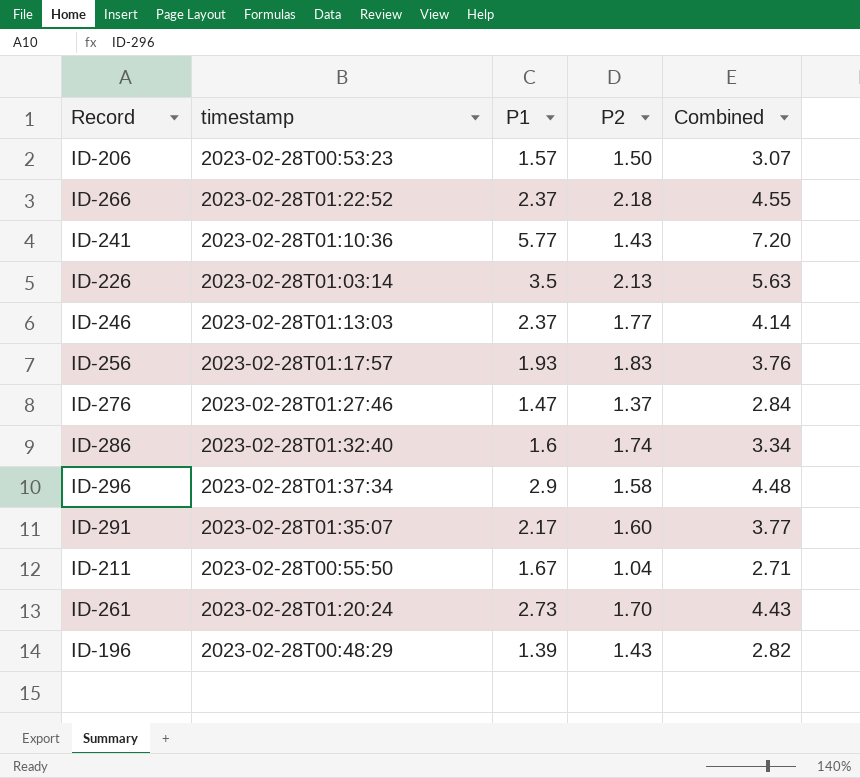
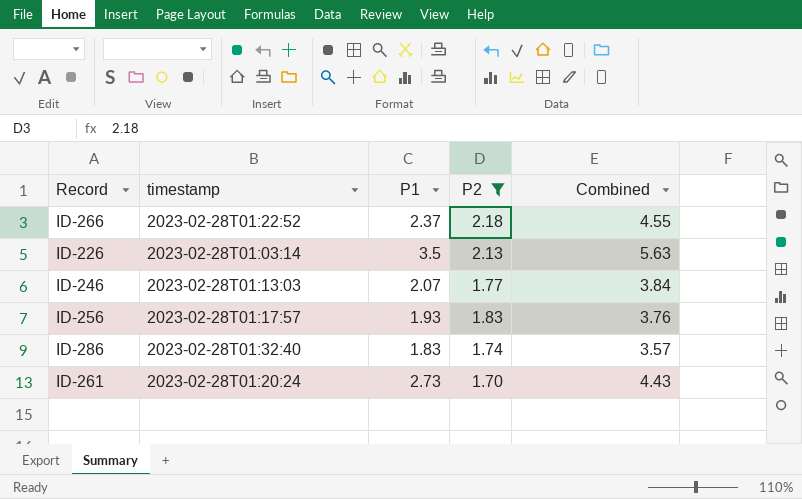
filter: none -> P2 >= 1.70
ID-246 | P1: 2.37 -> 2.07
ID-246 | Combined: 4.14 -> 3.84
ID-286 | P1: 1.6 -> 1.83
ID-286 | Combined: 3.34 -> 3.57

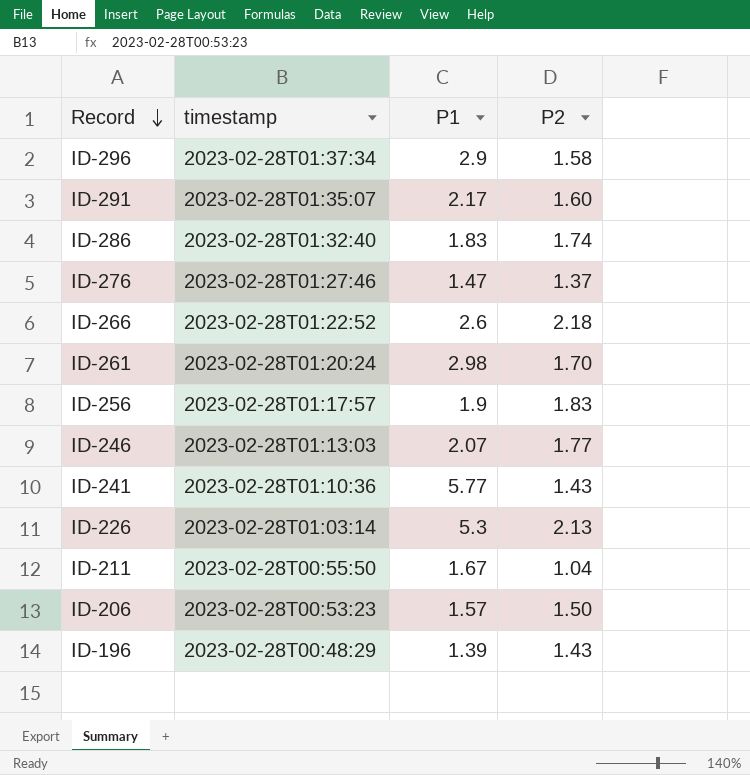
filter: P2 >= 1.70 -> none
row order: none -> Record descending
column Combined | formula: [P1] + [P2] -> none
ID-266 | P1: 2.37 -> 2.6
ID-261 | P1: 2.73 -> 2.98
ID-256 | P1: 1.93 -> 1.9
ID-226 | P1: 3.5 -> 5.3

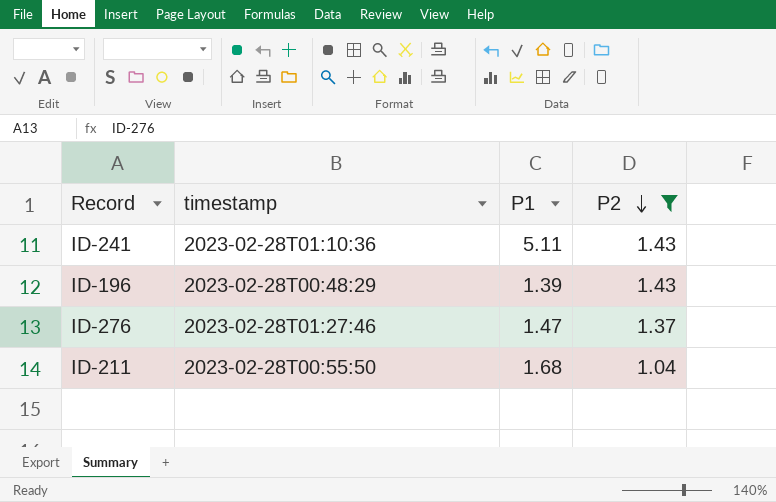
filter: none -> P2 <= 1.43
row order: Record descending -> P2 descending
ID-241 | P1: 5.77 -> 5.11
ID-211 | P1: 1.67 -> 1.68

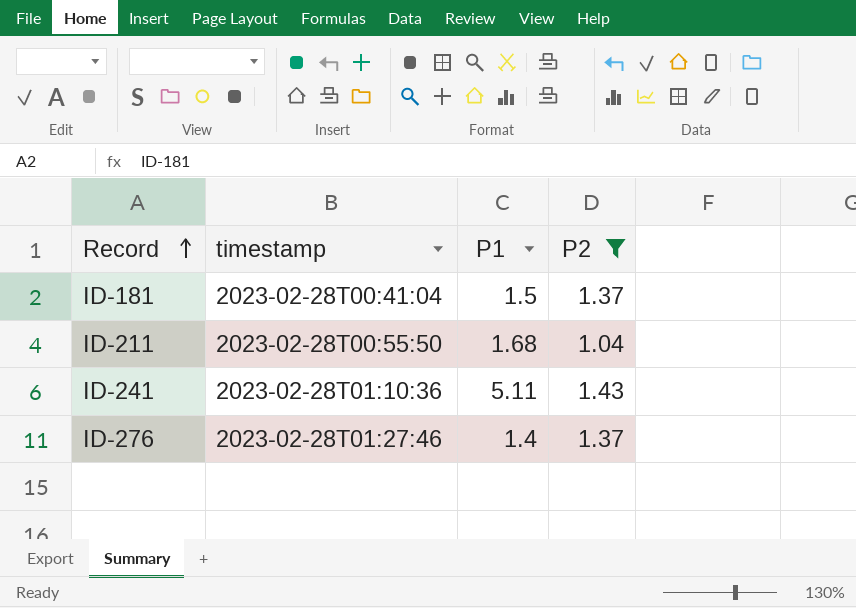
row order: P2 descending -> Record ascending
row ID-196: 2023-02-28T00:48:29 | 1.39 | 1.43 -> none
row ID-181: none -> 2023-02-28T00:41:04 | 1.5 | 1.37
ID-276 | P1: 1.47 -> 1.4

